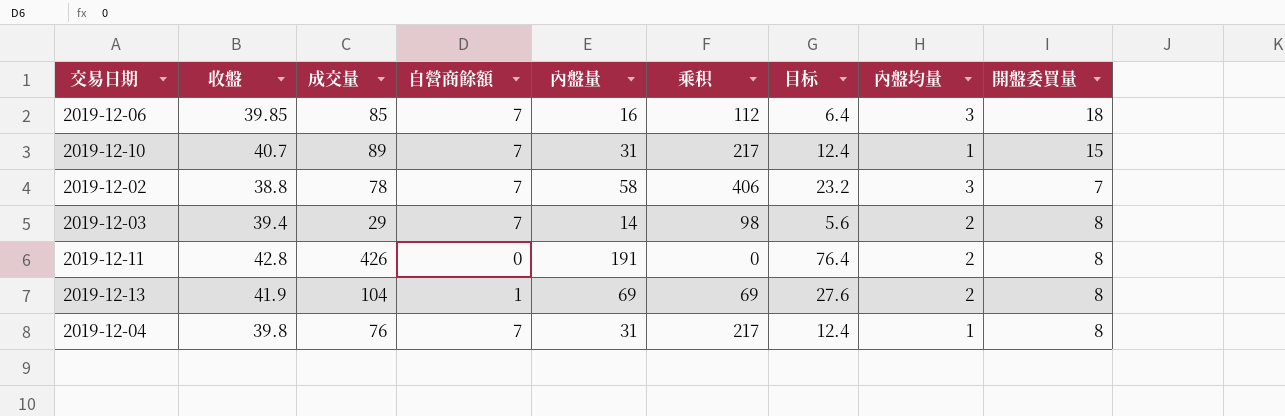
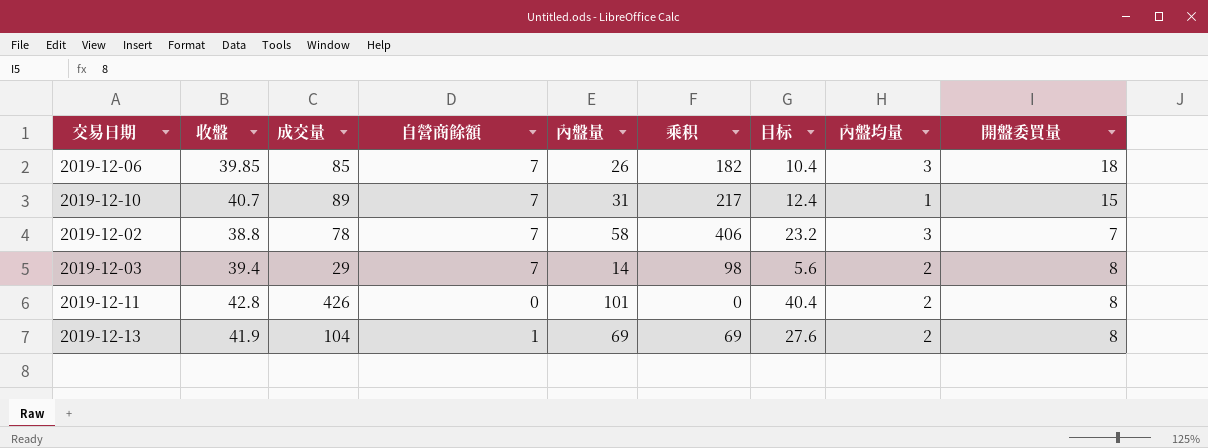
row 2019-12-04: 39.8 | 76 | 7 | 31 | 217 | 12.4 | 1 | 8 -> none
2019-12-06 | 內盤量: 16 -> 26
2019-12-06 | 乘积: 112 -> 182
2019-12-06 | 目标: 6.4 -> 10.4
2019-12-11 | 內盤量: 191 -> 101
2019-12-11 | 目标: 76.4 -> 40.4

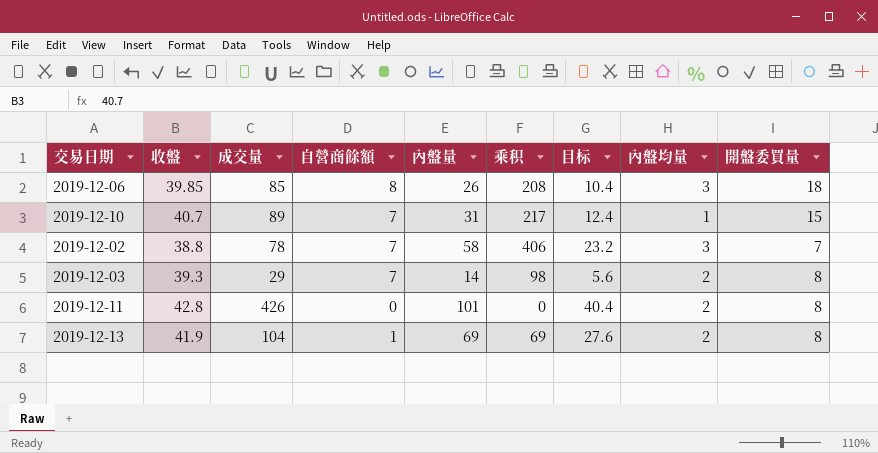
2019-12-06 | 自營商餘額: 7 -> 8
2019-12-06 | 乘积: 182 -> 208
2019-12-03 | 收盤: 39.4 -> 39.3

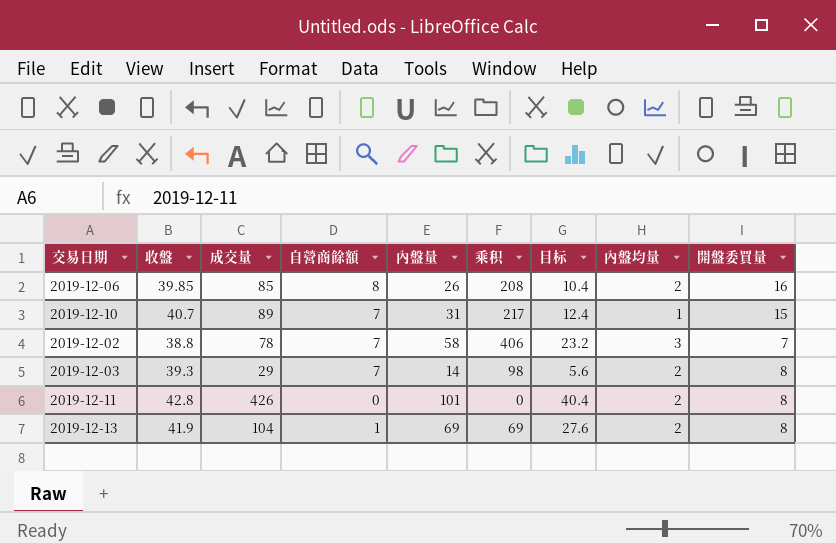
2019-12-06 | 內盤均量: 3 -> 2
2019-12-06 | 開盤委買量: 18 -> 16

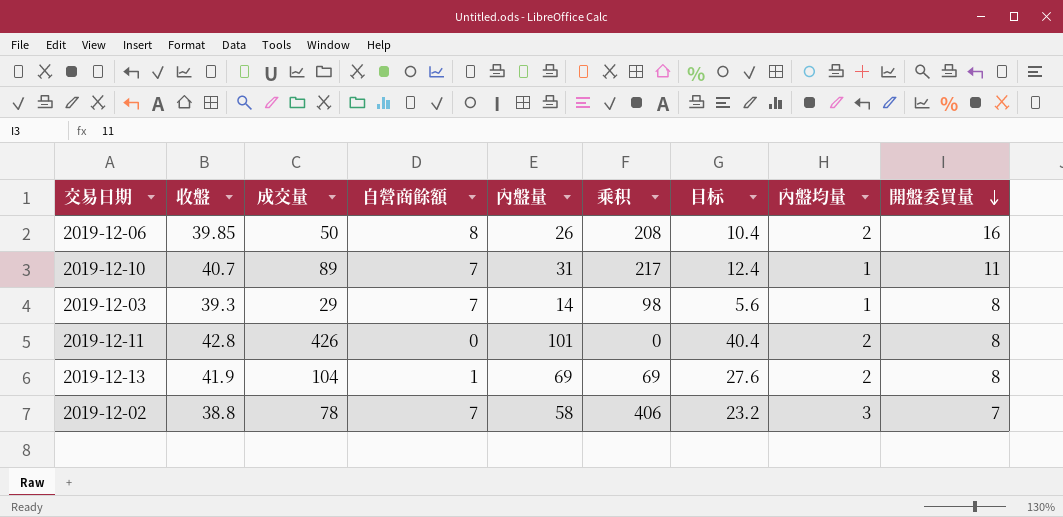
row order: none -> 開盤委買量 descending
2019-12-06 | 成交量: 85 -> 50
2019-12-10 | 開盤委買量: 15 -> 11
2019-12-03 | 內盤均量: 2 -> 1

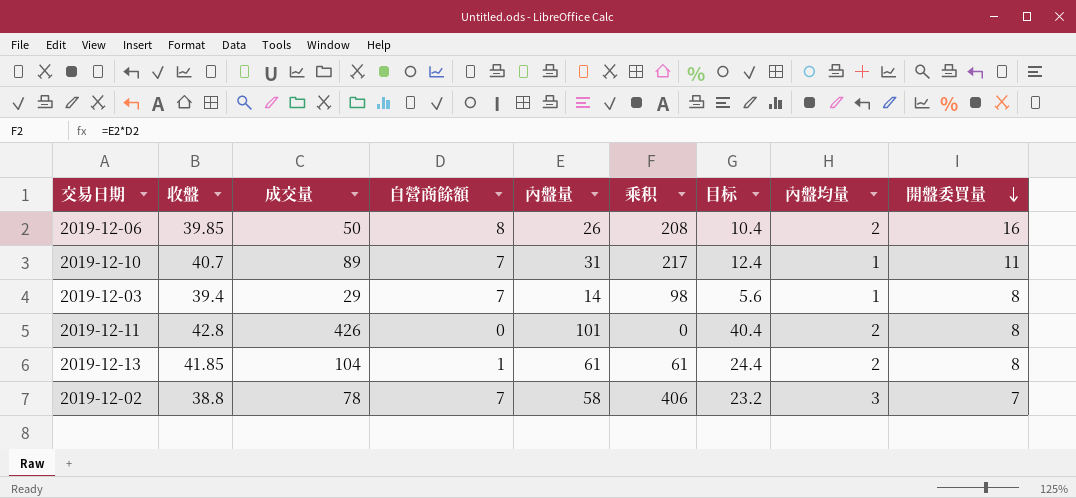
2019-12-03 | 收盤: 39.3 -> 39.4
2019-12-13 | 收盤: 41.9 -> 41.85
2019-12-13 | 內盤量: 69 -> 61
2019-12-13 | 乘积: 69 -> 61
2019-12-13 | 目标: 27.6 -> 24.4

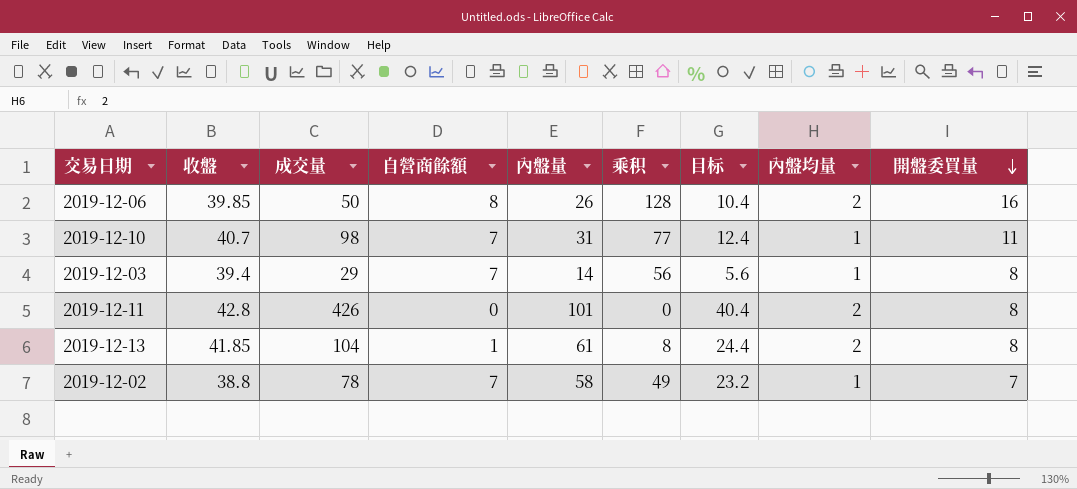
column 乘积 | formula: [自營商餘額] * [內盤量] -> [自營商餘額] * [開盤委買量]
2019-12-10 | 成交量: 89 -> 98
2019-12-02 | 內盤均量: 3 -> 1

